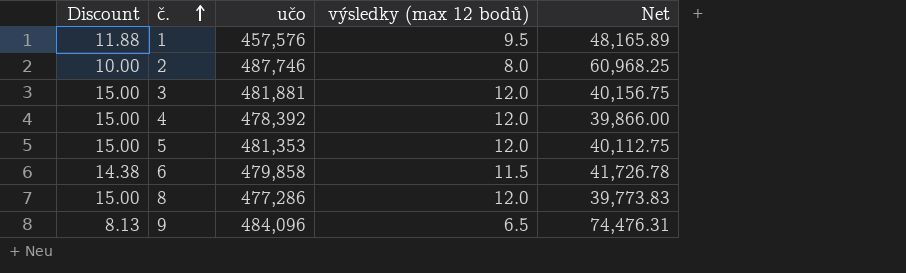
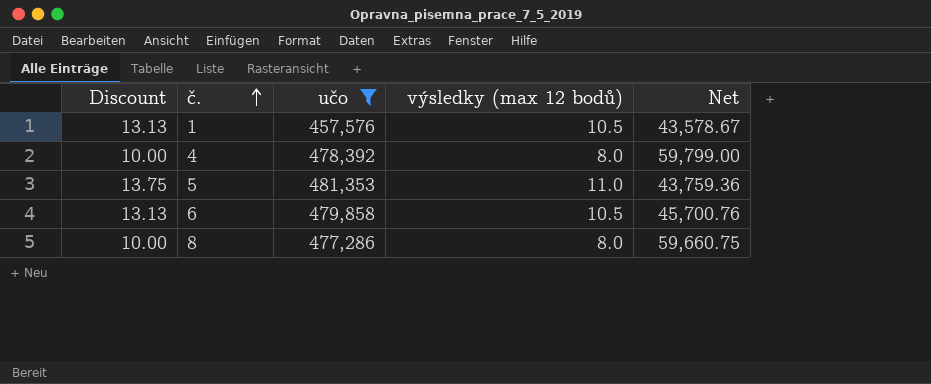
filter: none -> učo <= 481,353
1 | Discount: 11.88 -> 13.13
1 | výsledky (max 12 bodů): 9.5 -> 10.5
1 | Net: 48,165.89 -> 43,578.67
4 | Discount: 15.00 -> 10.00
4 | výsledky (max 12 bodů): 12.0 -> 8.0
4 | Net: 39,866.00 -> 59,799.00
5 | Discount: 15.00 -> 13.75
5 | výsledky (max 12 bodů): 12.0 -> 11.0
5 | Net: 40,112.75 -> 43,759.36
6 | Discount: 14.38 -> 13.13
6 | výsledky (max 12 bodů): 11.5 -> 10.5
6 | Net: 41,726.78 -> 45,700.76
8 | Discount: 15.00 -> 10.00
8 | výsledky (max 12 bodů): 12.0 -> 8.0
8 | Net: 39,773.83 -> 59,660.75

